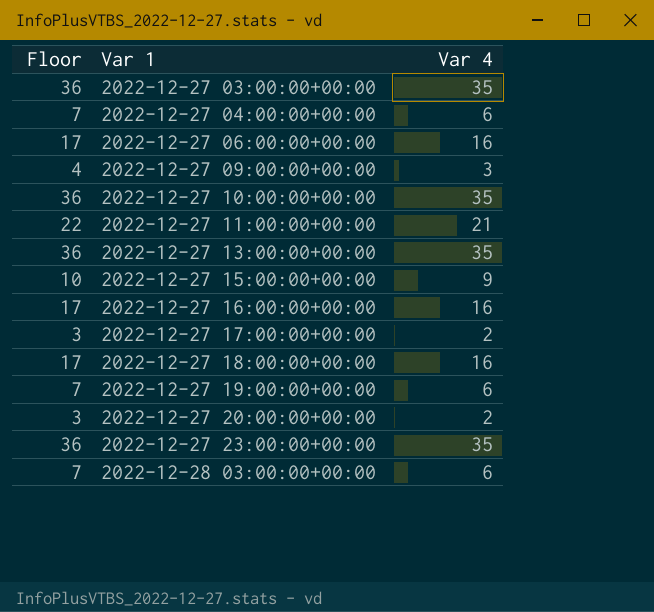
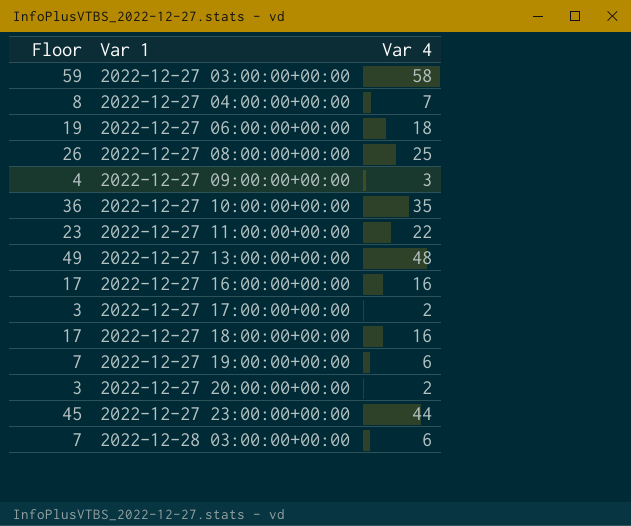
row 2022-12-27 15:00:00+00:00: 10 | 9 -> none
2022-12-27 03:00:00+00:00 | Floor: 36 -> 59
2022-12-27 03:00:00+00:00 | Var 4: 35 -> 58
2022-12-27 04:00:00+00:00 | Floor: 7 -> 8
2022-12-27 04:00:00+00:00 | Var 4: 6 -> 7
2022-12-27 06:00:00+00:00 | Floor: 17 -> 19
2022-12-27 06:00:00+00:00 | Var 4: 16 -> 18
row 2022-12-27 08:00:00+00:00: none -> 26 | 25
2022-12-27 11:00:00+00:00 | Floor: 22 -> 23
2022-12-27 11:00:00+00:00 | Var 4: 21 -> 22
2022-12-27 13:00:00+00:00 | Floor: 36 -> 49
2022-12-27 13:00:00+00:00 | Var 4: 35 -> 48
2022-12-27 23:00:00+00:00 | Floor: 36 -> 45
2022-12-27 23:00:00+00:00 | Var 4: 35 -> 44

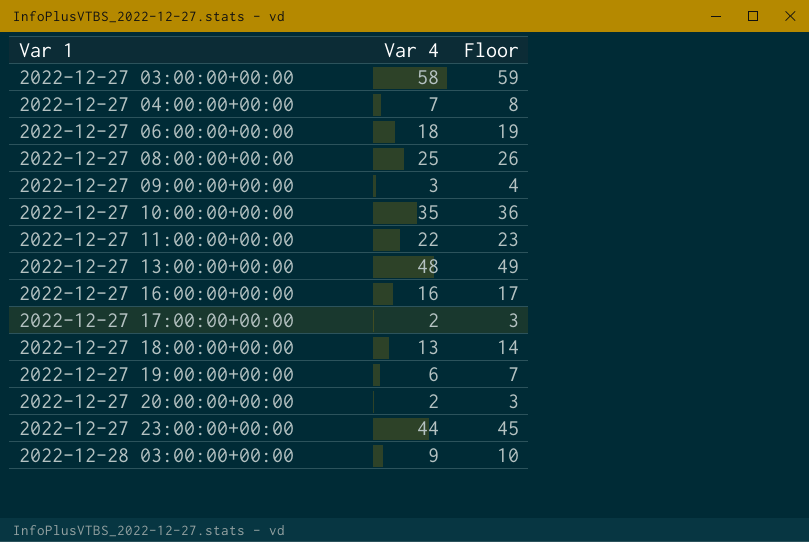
column Floor | position: 1 -> 3
2022-12-27 18:00:00+00:00 | Var 4: 16 -> 13
2022-12-27 18:00:00+00:00 | Floor: 17 -> 14
2022-12-28 03:00:00+00:00 | Var 4: 6 -> 9
2022-12-28 03:00:00+00:00 | Floor: 7 -> 10

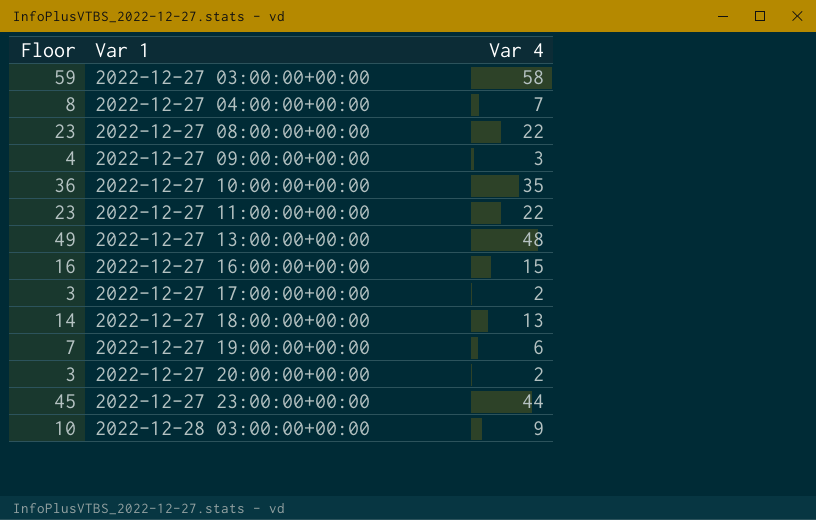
column Floor | position: 3 -> 1
row 2022-12-27 06:00:00+00:00: 18 | 19 -> none
2022-12-27 08:00:00+00:00 | Floor: 26 -> 23
2022-12-27 08:00:00+00:00 | Var 4: 25 -> 22
2022-12-27 16:00:00+00:00 | Floor: 17 -> 16
2022-12-27 16:00:00+00:00 | Var 4: 16 -> 15

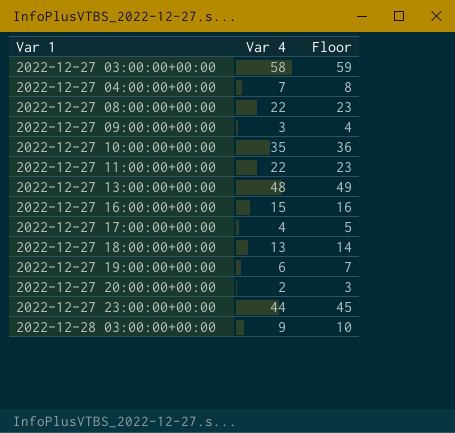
column Floor | position: 1 -> 3
2022-12-27 17:00:00+00:00 | Var 4: 2 -> 4
2022-12-27 17:00:00+00:00 | Floor: 3 -> 5

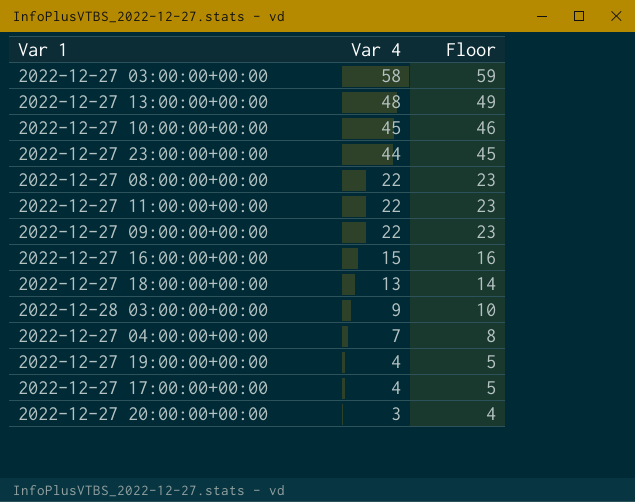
row order: Var 1 ascending -> Var 4 descending
2022-12-27 10:00:00+00:00 | Var 4: 35 -> 45
2022-12-27 10:00:00+00:00 | Floor: 36 -> 46
2022-12-27 09:00:00+00:00 | Var 4: 3 -> 22
2022-12-27 09:00:00+00:00 | Floor: 4 -> 23
2022-12-27 19:00:00+00:00 | Var 4: 6 -> 4
2022-12-27 19:00:00+00:00 | Floor: 7 -> 5
2022-12-27 20:00:00+00:00 | Var 4: 2 -> 3
2022-12-27 20:00:00+00:00 | Floor: 3 -> 4

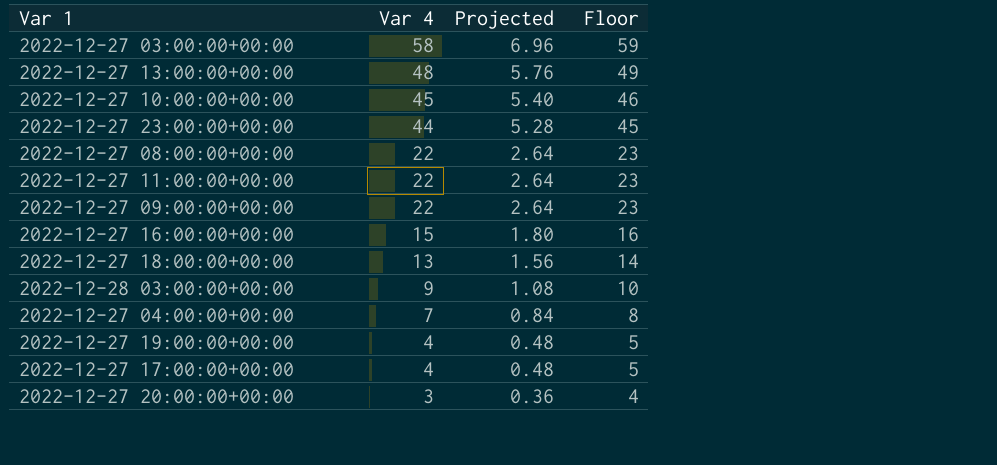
column Projected | formula: none -> [Var 4] * 0.12

